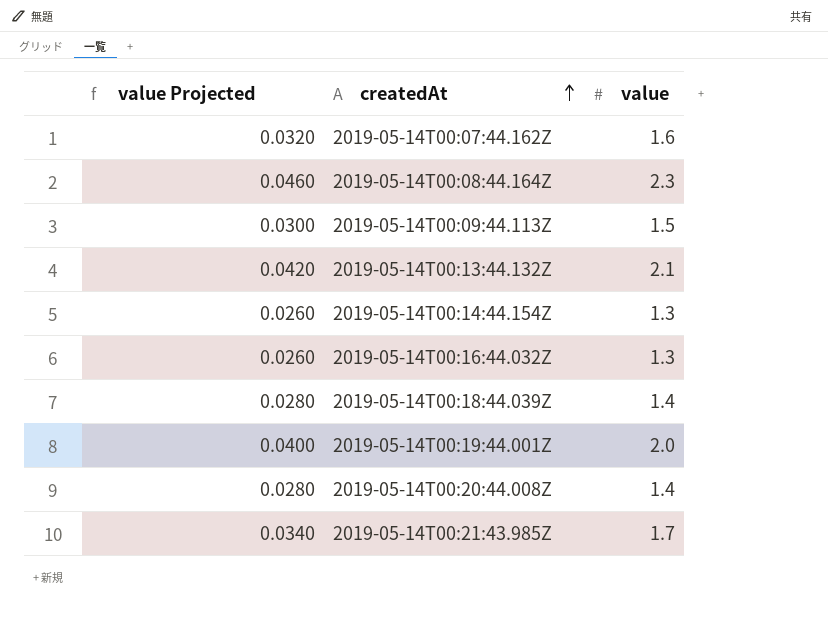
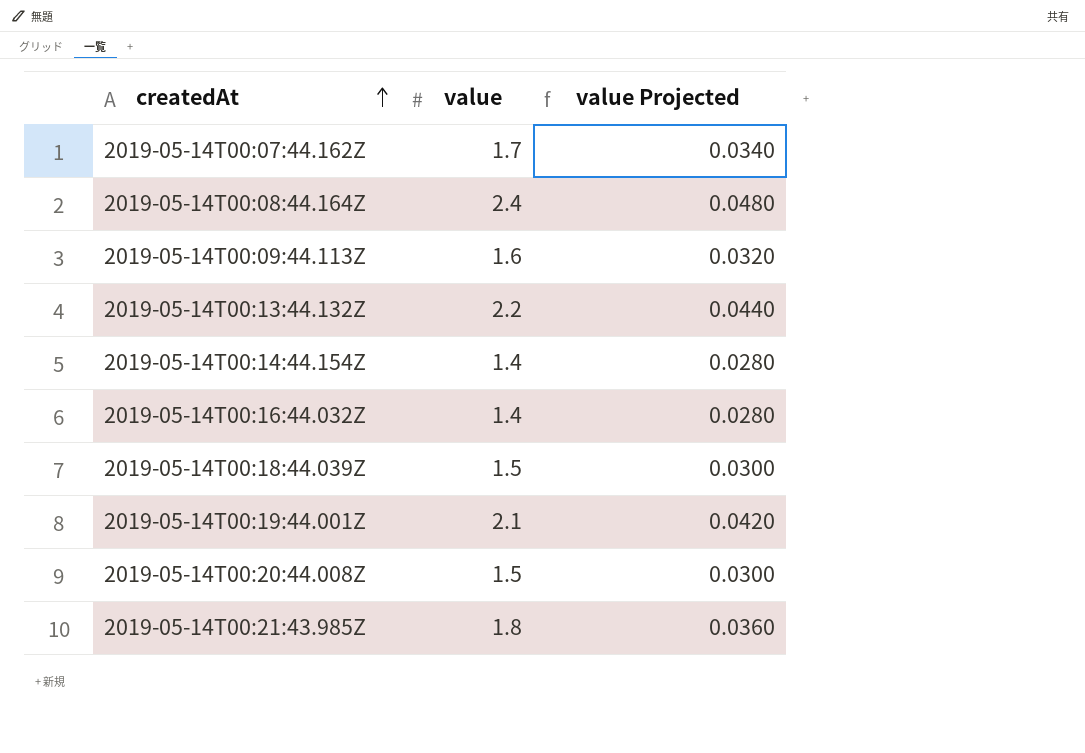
column value Projected | position: 1 -> 3
2019-05-14T00:07:44.162Z | value: 1.6 -> 1.7
2019-05-14T00:07:44.162Z | value Projected: 0.0320 -> 0.0340
2019-05-14T00:08:44.164Z | value: 2.3 -> 2.4
2019-05-14T00:08:44.164Z | value Projected: 0.0460 -> 0.0480
2019-05-14T00:09:44.113Z | value: 1.5 -> 1.6
2019-05-14T00:09:44.113Z | value Projected: 0.0300 -> 0.0320
2019-05-14T00:13:44.132Z | value: 2.1 -> 2.2
2019-05-14T00:13:44.132Z | value Projected: 0.0420 -> 0.0440
2019-05-14T00:14:44.154Z | value: 1.3 -> 1.4
2019-05-14T00:14:44.154Z | value Projected: 0.0260 -> 0.0280
2019-05-14T00:16:44.032Z | value: 1.3 -> 1.4
2019-05-14T00:16:44.032Z | value Projected: 0.0260 -> 0.0280
2019-05-14T00:18:44.039Z | value: 1.4 -> 1.5
2019-05-14T00:18:44.039Z | value Projected: 0.0280 -> 0.0300
2019-05-14T00:19:44.001Z | value: 2.0 -> 2.1
2019-05-14T00:19:44.001Z | value Projected: 0.0400 -> 0.0420
2019-05-14T00:20:44.008Z | value: 1.4 -> 1.5
2019-05-14T00:20:44.008Z | value Projected: 0.0280 -> 0.0300
2019-05-14T00:21:43.985Z | value: 1.7 -> 1.8
2019-05-14T00:21:43.985Z | value Projected: 0.0340 -> 0.0360

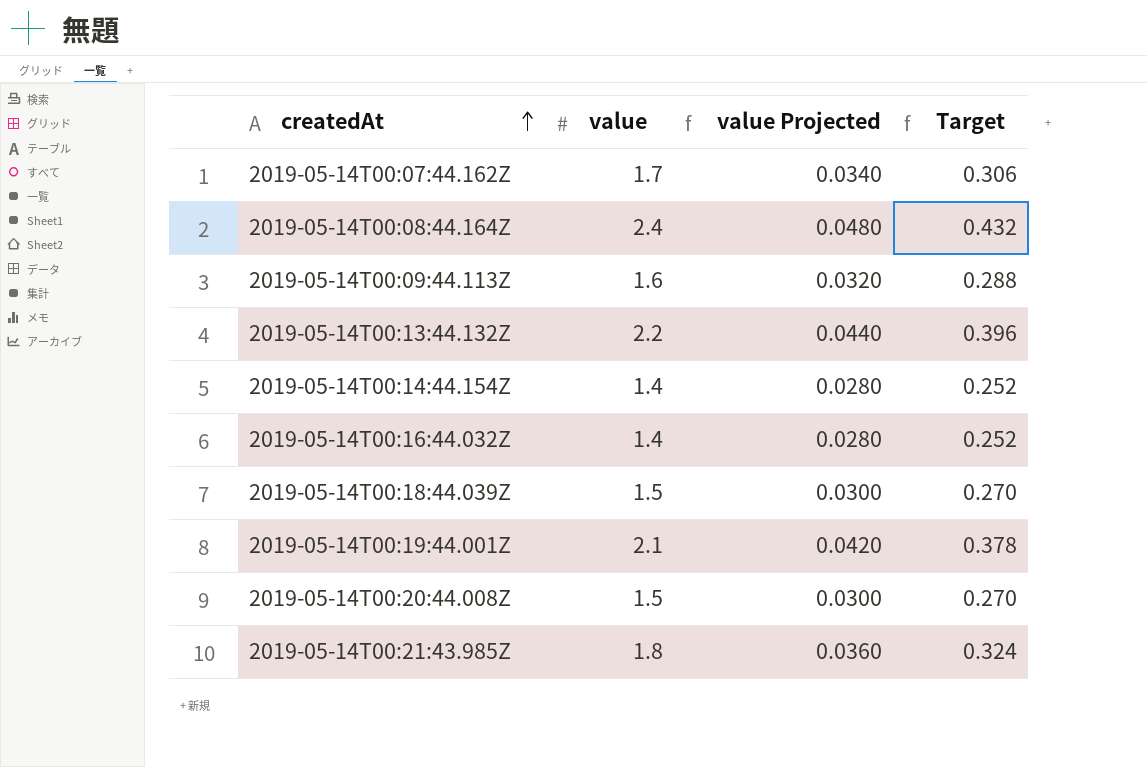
column Target | formula: none -> [value] * 0.18

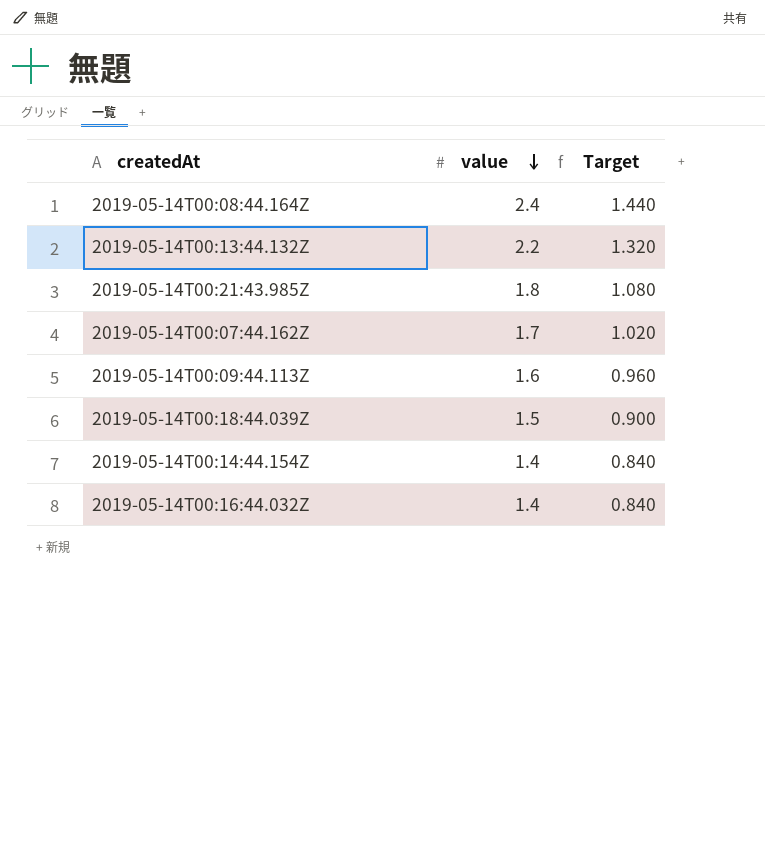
row order: createdAt ascending -> value descending
column value Projected | formula: [value] * 0.02 -> none
column Target | formula: [value] * 0.18 -> [value] * 0.6
row 2019-05-14T00:19:44.001Z: 2.1 | 0.0420 | 0.378 -> none
row 2019-05-14T00:20:44.008Z: 1.5 | 0.0300 | 0.270 -> none

